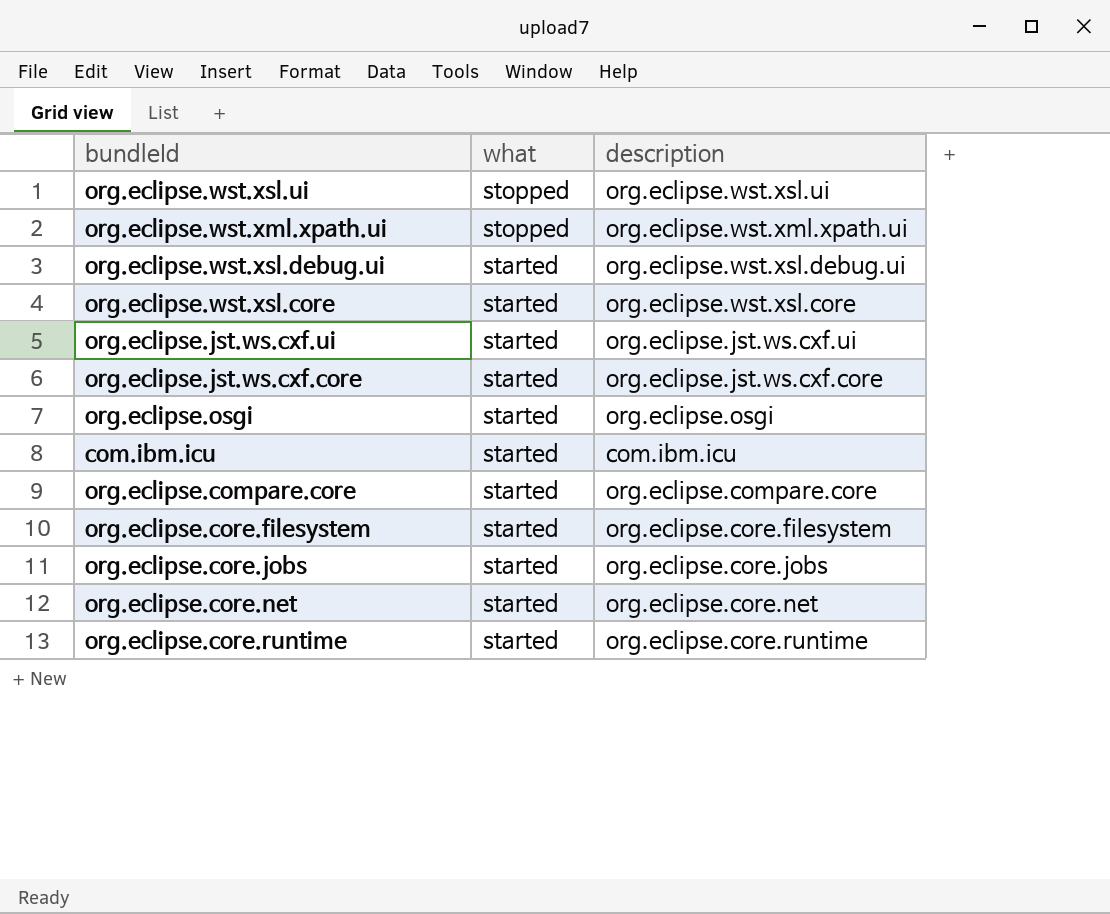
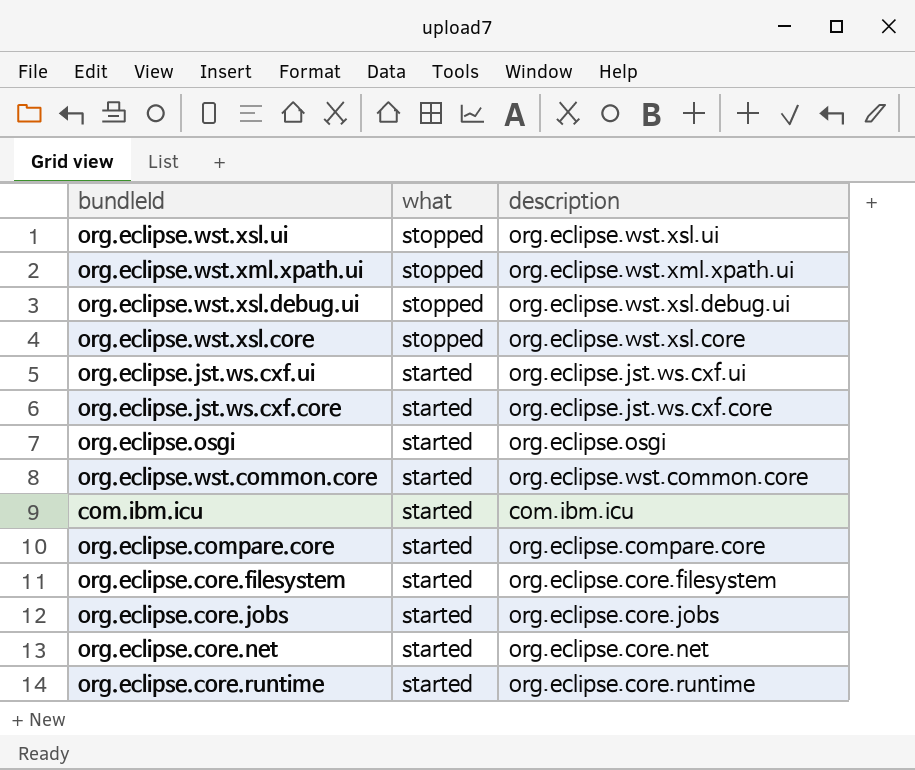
org.eclipse.wst.xsl.debug.ui | what: started -> stopped
org.eclipse.wst.xsl.core | what: started -> stopped
row org.eclipse.wst.common.core: none -> started | org.eclipse.wst.common.core

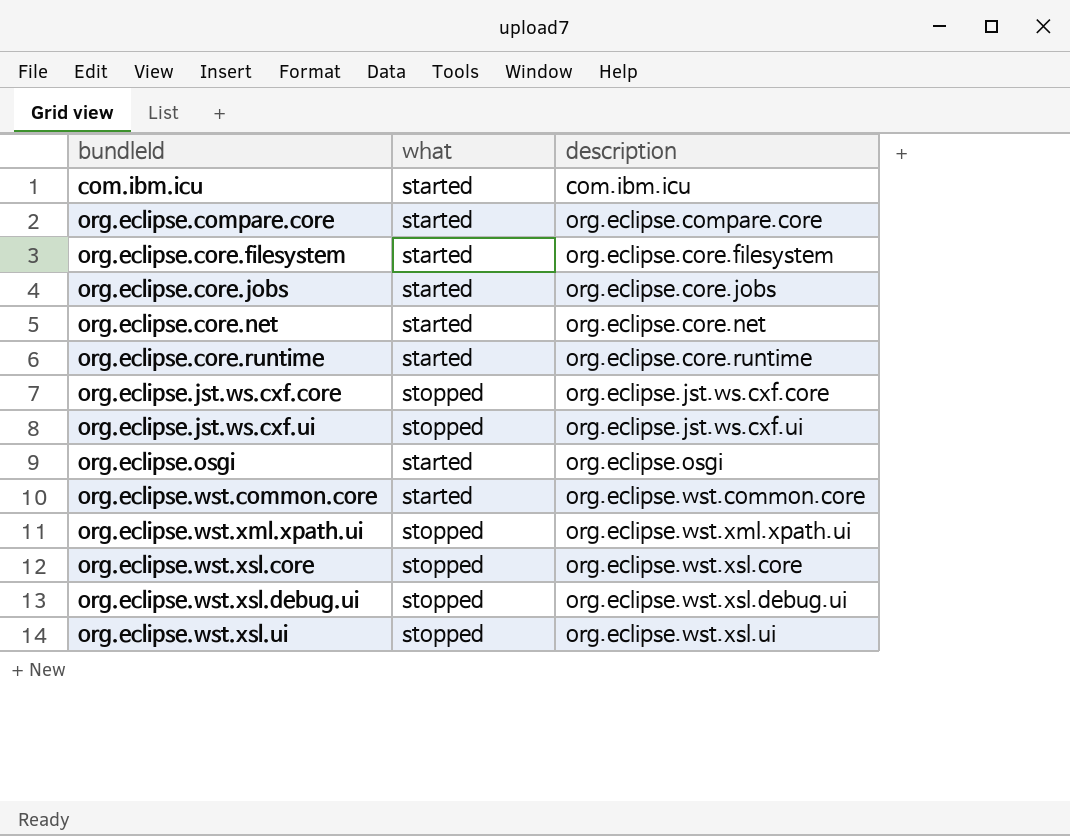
row order: what descending -> bundleId ascending
org.eclipse.jst.ws.cxf.core | what: started -> stopped
org.eclipse.jst.ws.cxf.ui | what: started -> stopped

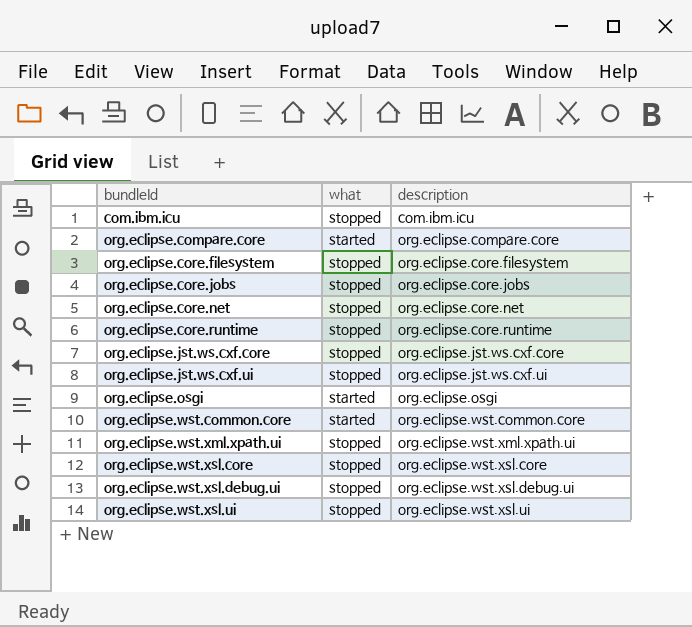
com.ibm.icu | what: started -> stopped
org.eclipse.core.filesystem | what: started -> stopped
org.eclipse.core.jobs | what: started -> stopped
org.eclipse.core.net | what: started -> stopped
org.eclipse.core.runtime | what: started -> stopped

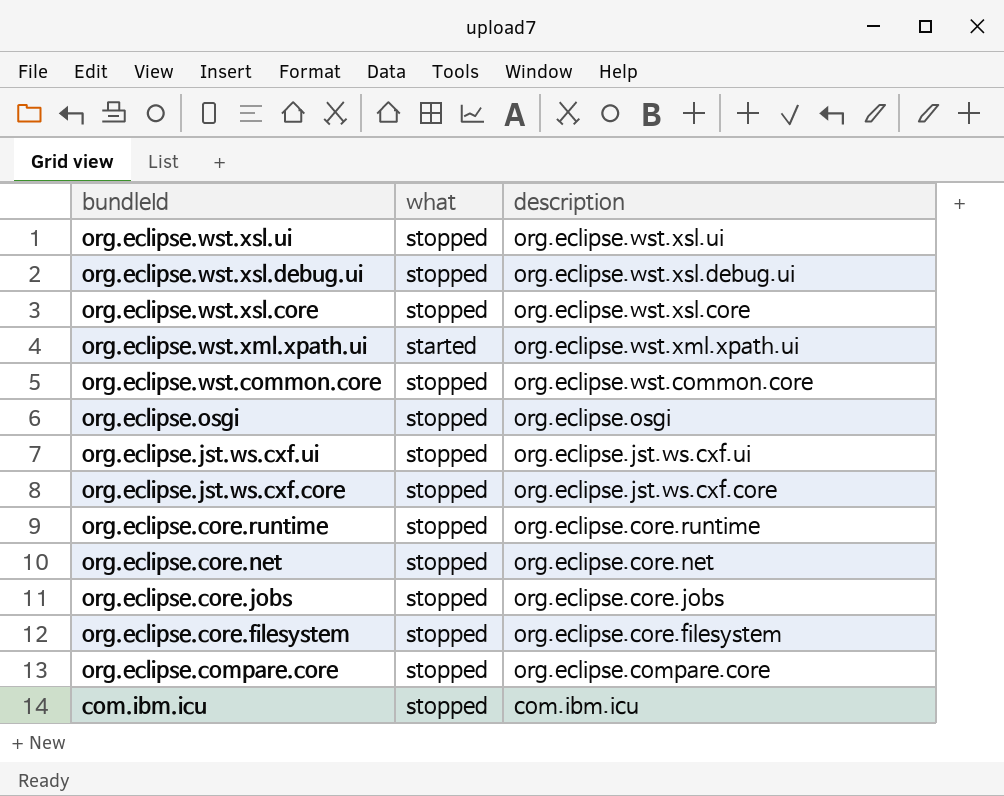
row order: bundleId ascending -> bundleId descending
org.eclipse.wst.xml.xpath.ui | what: stopped -> started
org.eclipse.wst.common.core | what: started -> stopped
org.eclipse.osgi | what: started -> stopped
org.eclipse.compare.core | what: started -> stopped

